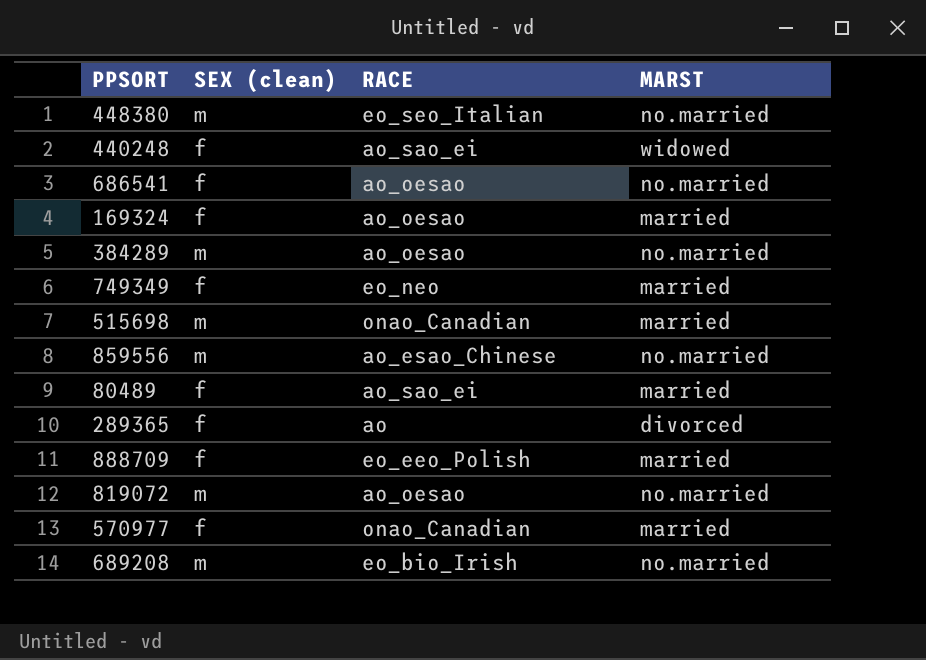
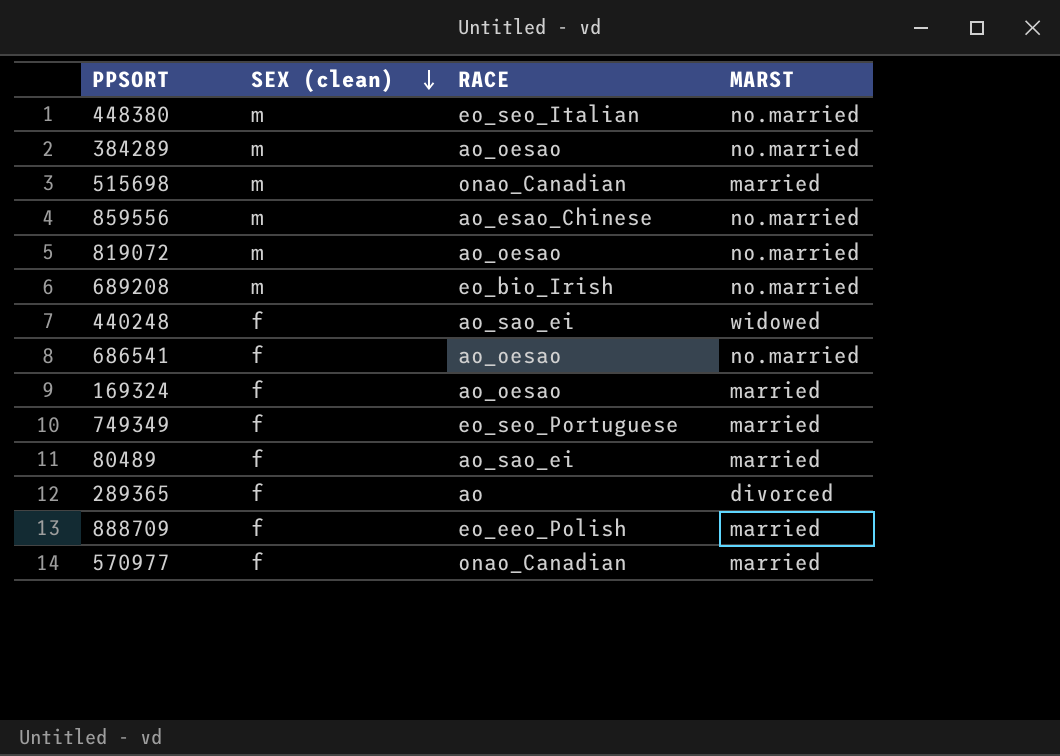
row order: none -> SEX (clean) descending
749349 | RACE: eo_neo -> eo_seo_Portuguese

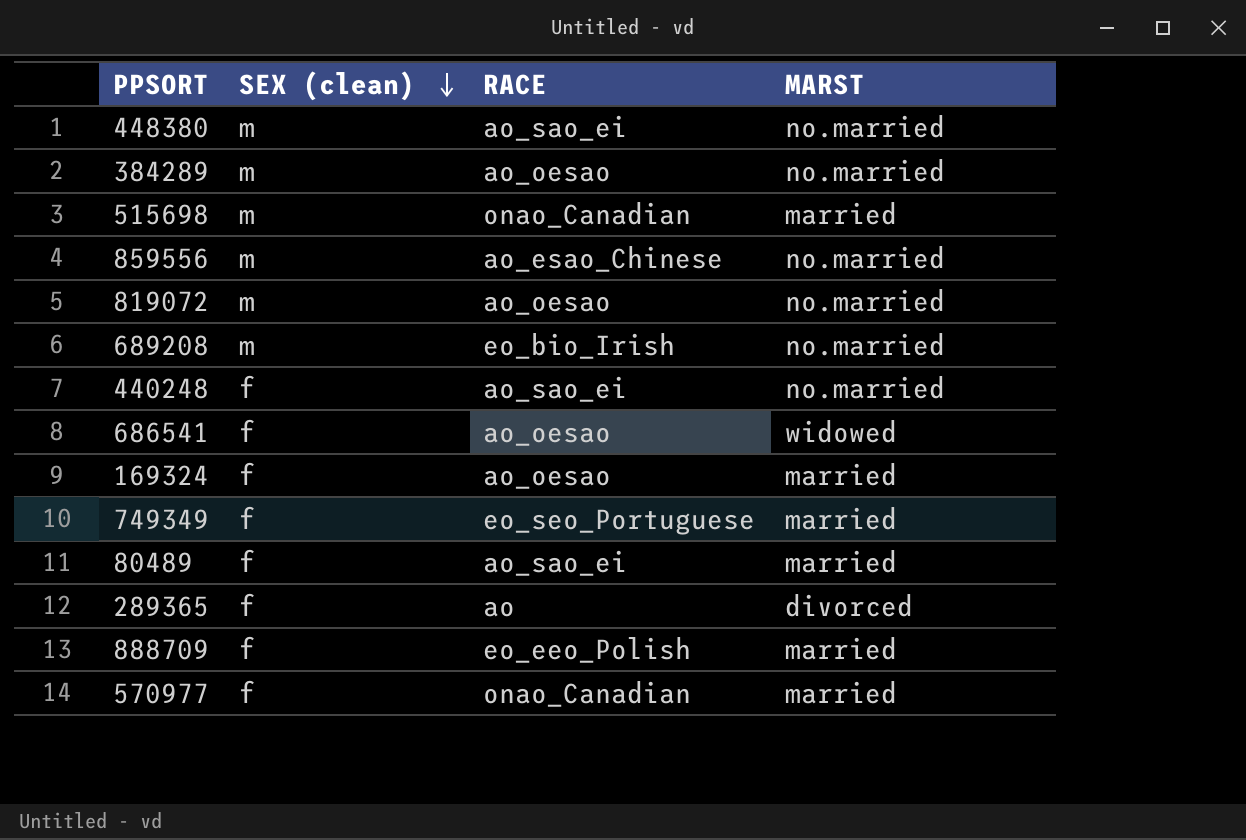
448380 | RACE: eo_seo_Italian -> ao_sao_ei
440248 | MARST: widowed -> no.married
686541 | MARST: no.married -> widowed

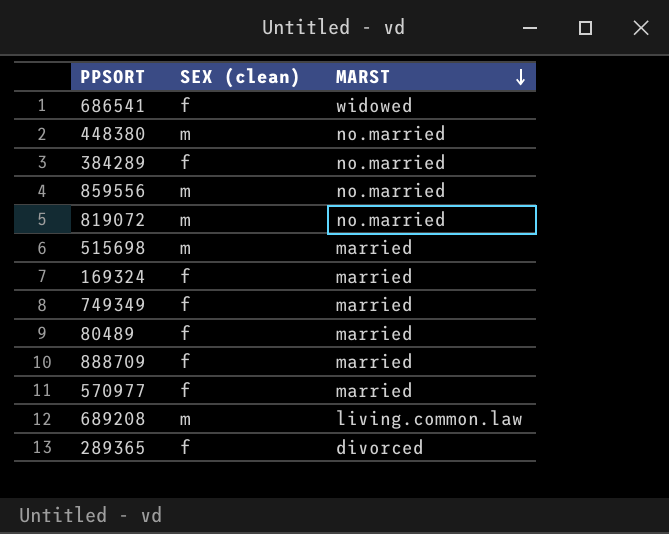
row order: SEX (clean) descending -> MARST descending
column RACE | position: 3 -> none
row 440248: f | ao_sao_ei | no.married -> none
384289 | SEX (clean): m -> f
689208 | MARST: no.married -> living.common.law

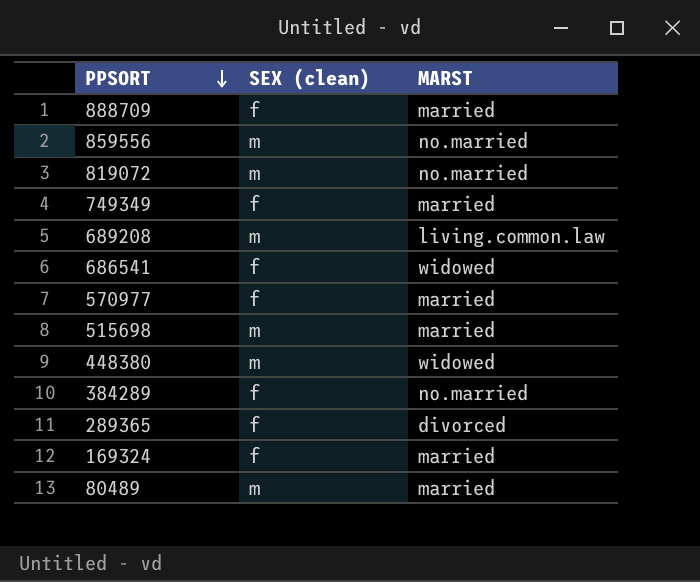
row order: MARST descending -> PPSORT descending
448380 | MARST: no.married -> widowed
80489 | SEX (clean): f -> m

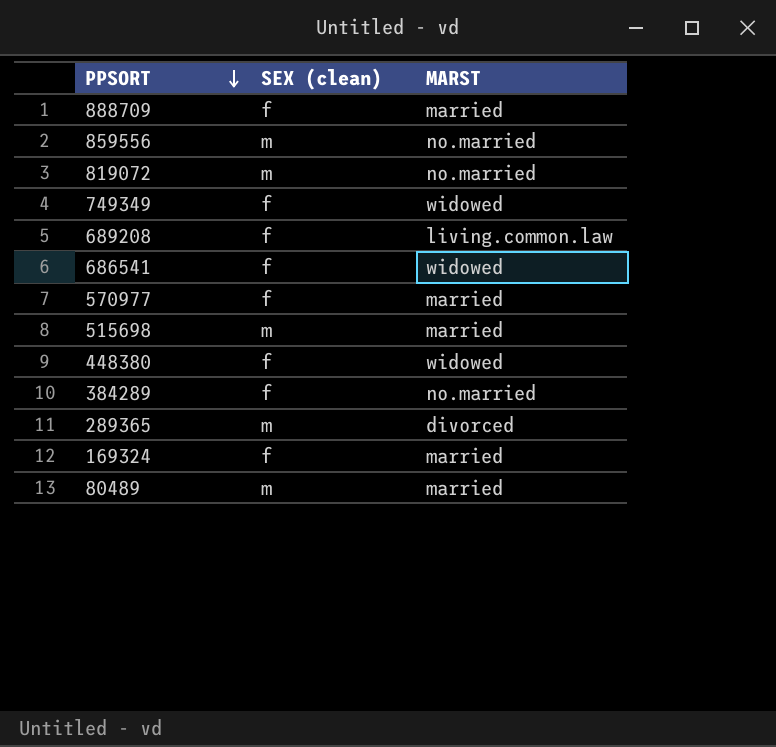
749349 | MARST: married -> widowed
689208 | SEX (clean): m -> f
448380 | SEX (clean): m -> f
289365 | SEX (clean): f -> m

